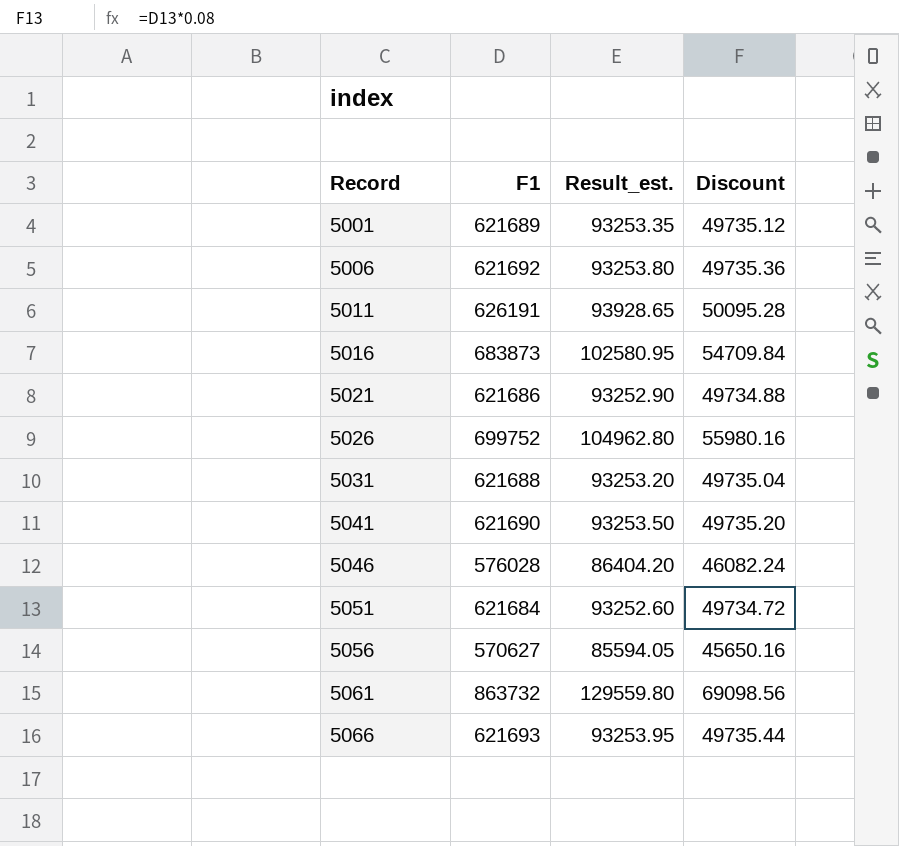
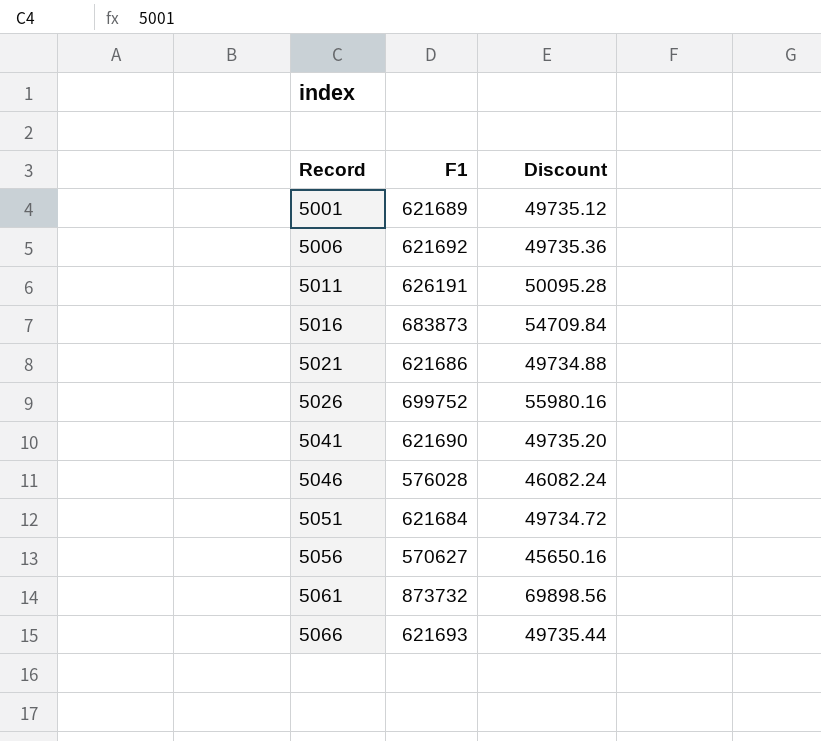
column Result_est. | formula: [F1] * 0.15 -> none
row 5031: 621688 | 93253.20 | 49735.04 -> none
5061 | F1: 863732 -> 873732
5061 | Discount: 69098.56 -> 69898.56

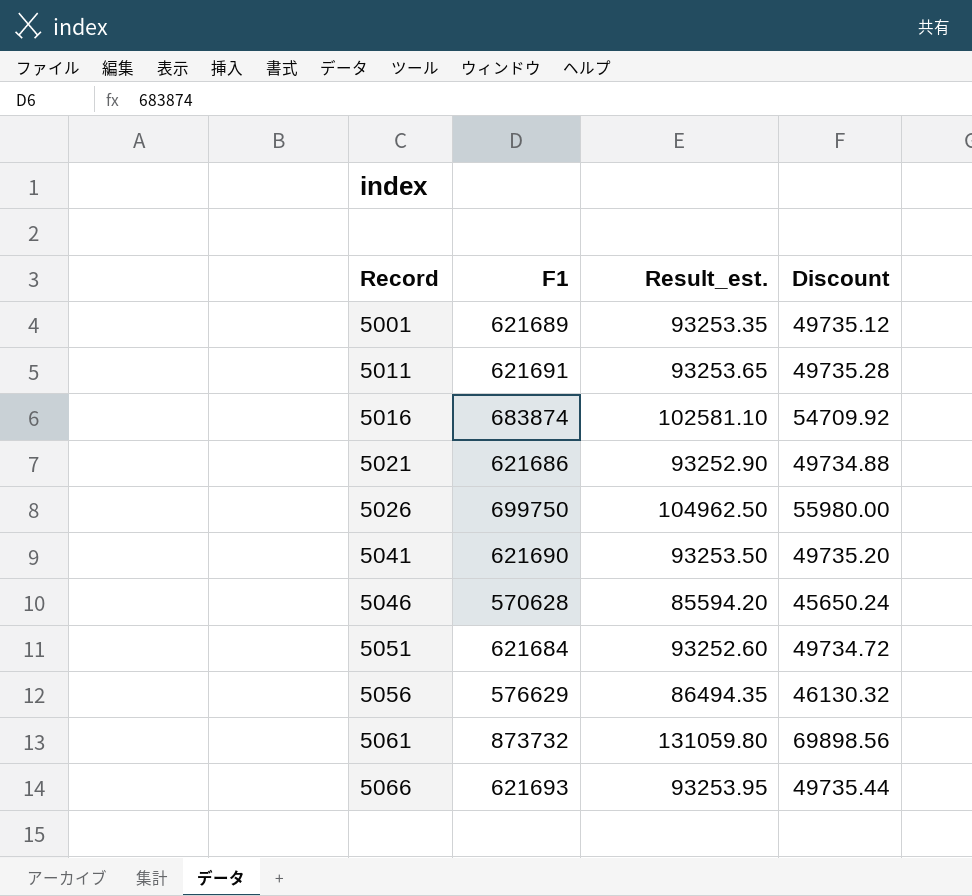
column Result_est. | formula: none -> [F1] * 0.15
row 5006: 621692 | 49735.36 -> none
5011 | F1: 626191 -> 621691
5011 | Discount: 50095.28 -> 49735.28
5016 | F1: 683873 -> 683874
5016 | Discount: 54709.84 -> 54709.92
5026 | F1: 699752 -> 699750
5026 | Discount: 55980.16 -> 55980.00
5046 | F1: 576028 -> 570628
5046 | Discount: 46082.24 -> 45650.24
5056 | F1: 570627 -> 576629
5056 | Discount: 45650.16 -> 46130.32

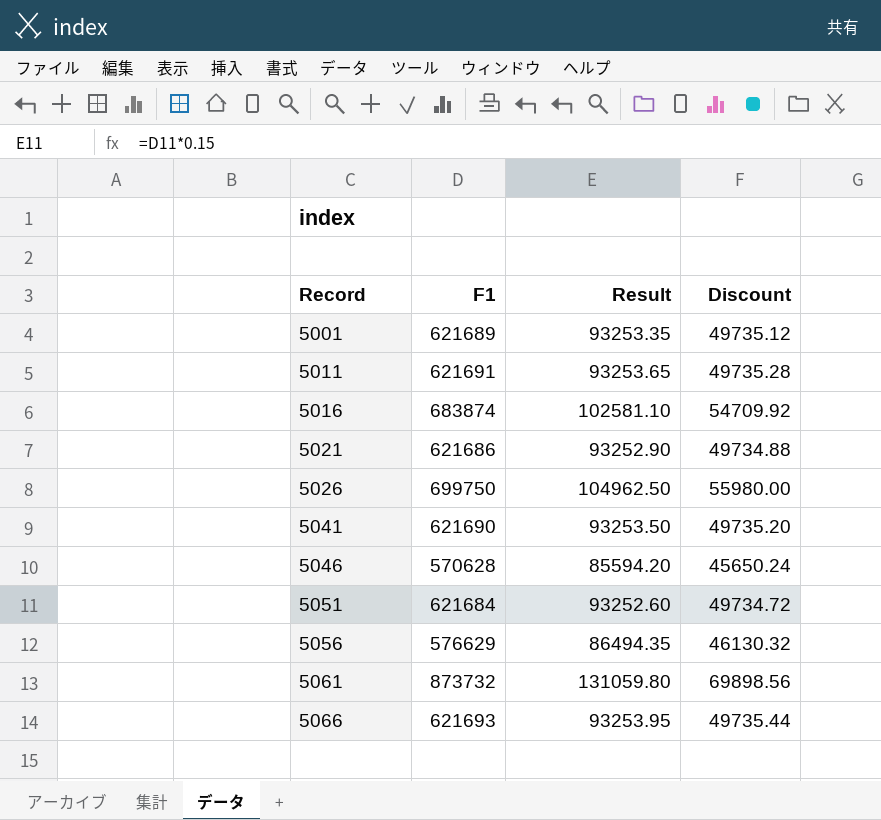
column name: Result_est. -> Result

